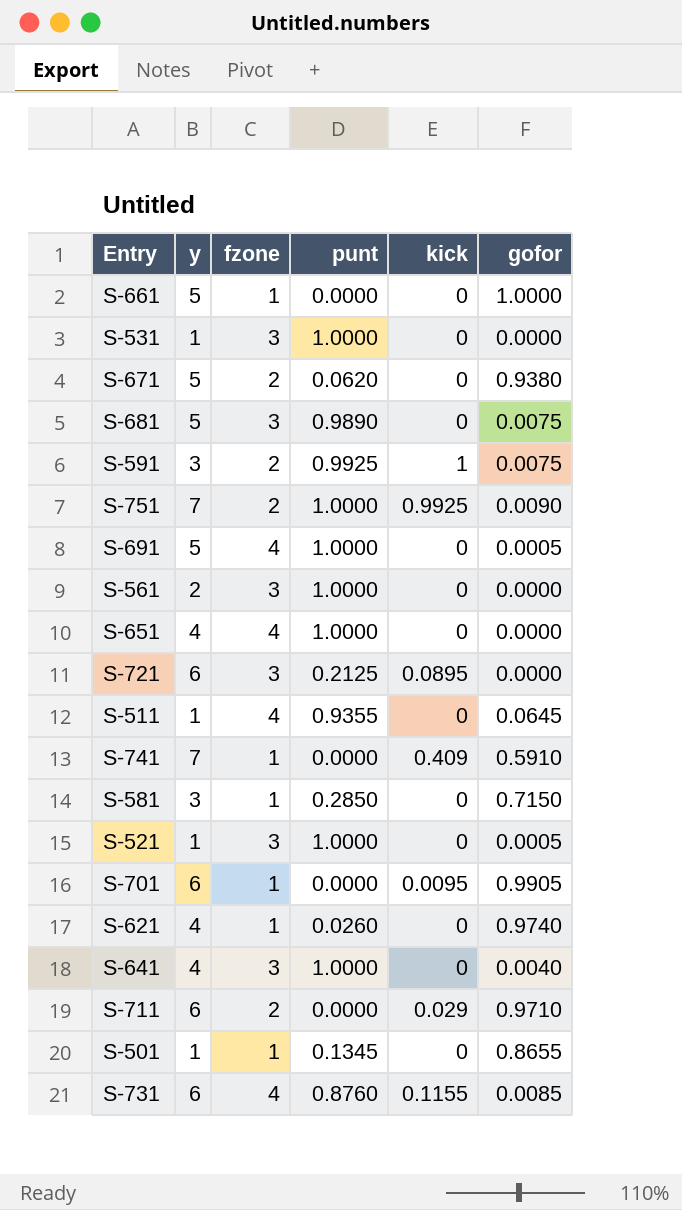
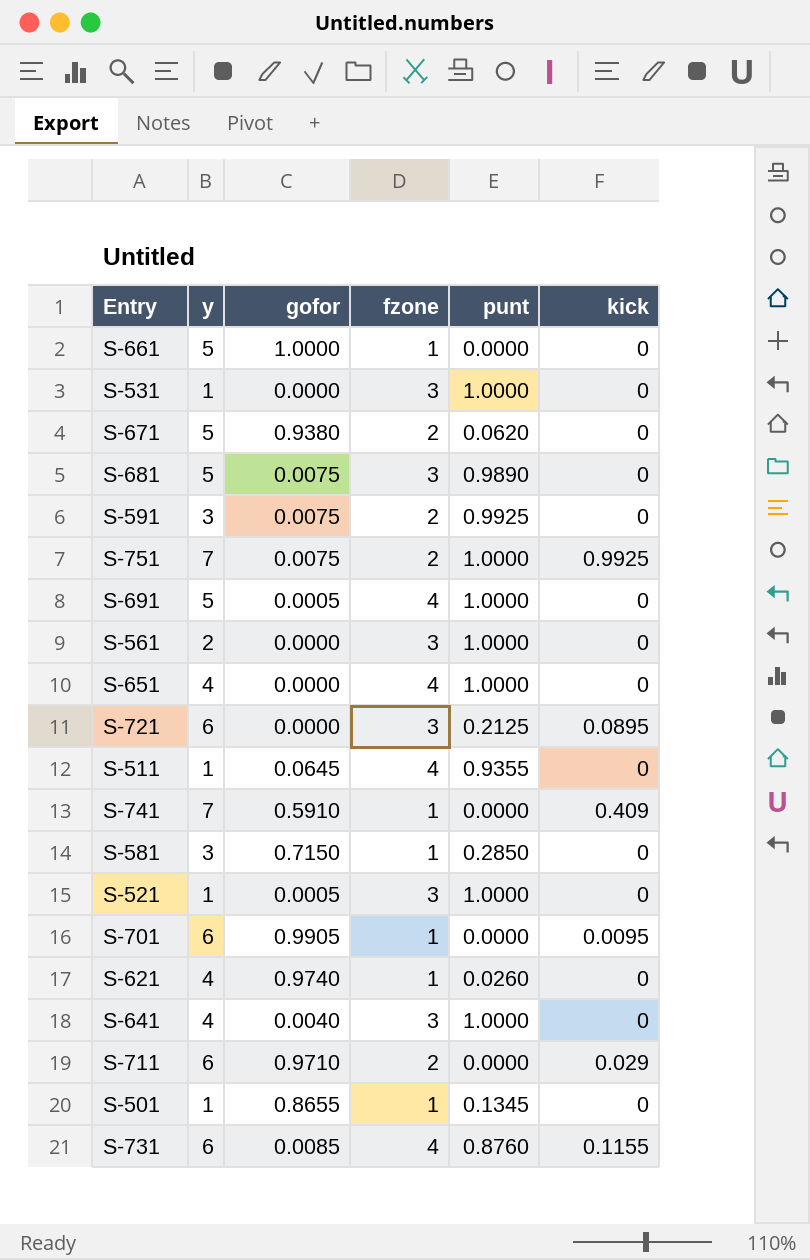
column gofor | position: 6 -> 3
S-591 | kick: 1 -> 0
S-751 | gofor: 0.0090 -> 0.0075

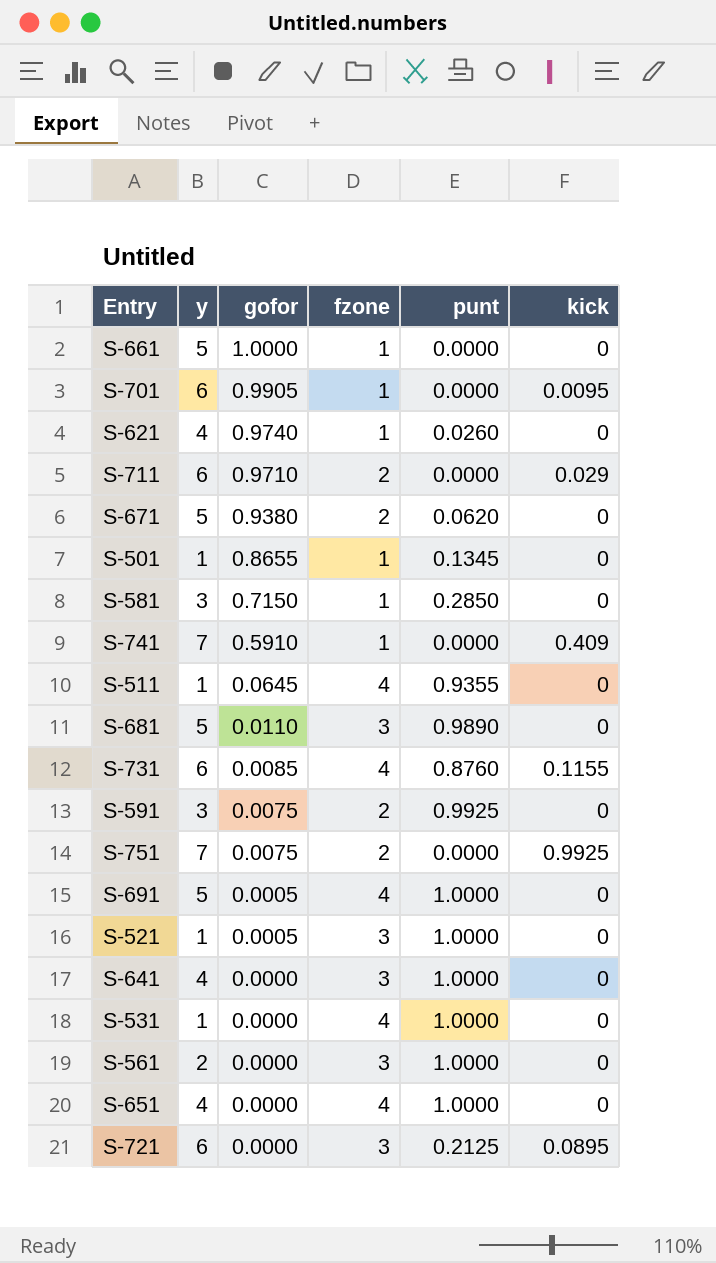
row order: none -> gofor descending
S-681 | gofor: 0.0075 -> 0.0110
S-751 | punt: 1.0000 -> 0.0000
S-641 | gofor: 0.0040 -> 0.0000
S-531 | fzone: 3 -> 4

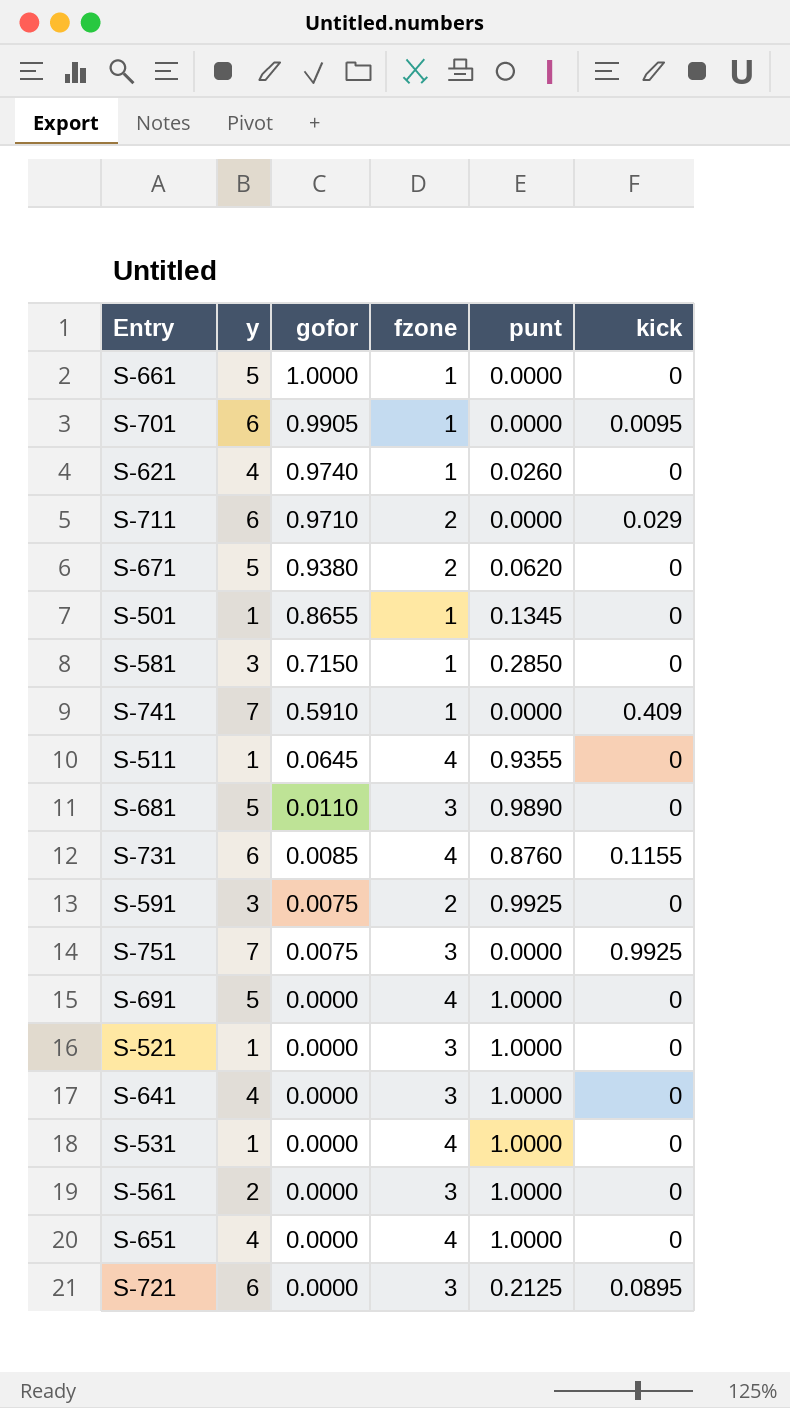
S-751 | fzone: 2 -> 3
S-691 | gofor: 0.0005 -> 0.0000
S-521 | gofor: 0.0005 -> 0.0000

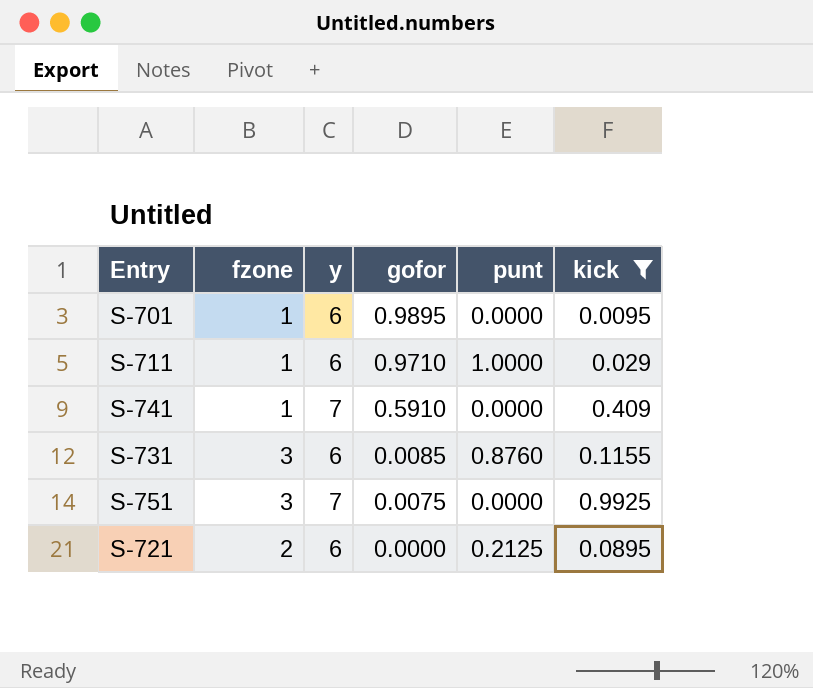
filter: none -> kick != 0
column fzone | position: 4 -> 2
S-701 | gofor: 0.9905 -> 0.9895
S-711 | fzone: 2 -> 1
S-711 | punt: 0.0000 -> 1.0000
S-731 | fzone: 4 -> 3
S-721 | fzone: 3 -> 2

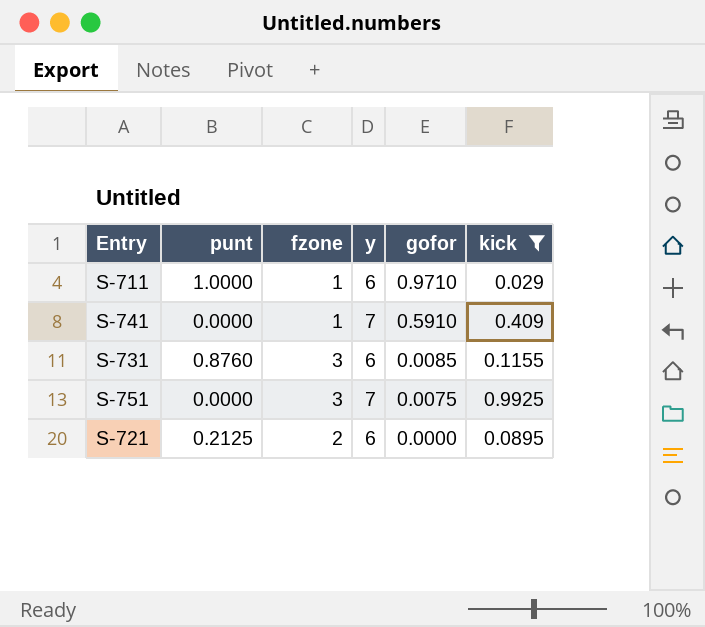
column punt | position: 5 -> 2
row S-701: 1 | 6 | 0.9895 | 0.0000 | 0.0095 -> none

